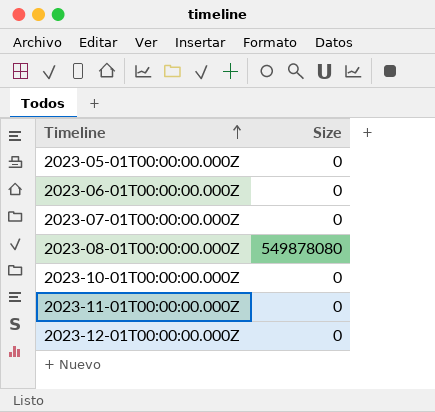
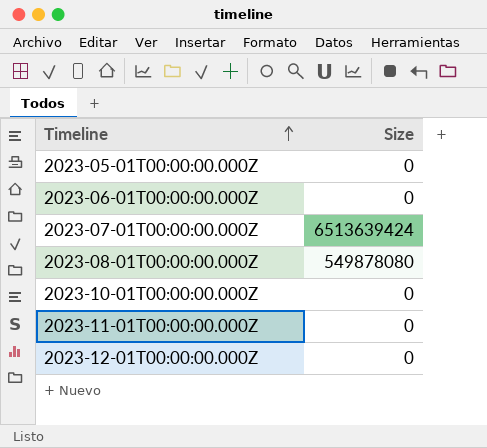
2023-07-01T00:00:00.000Z | Size: 0 -> 6513639424

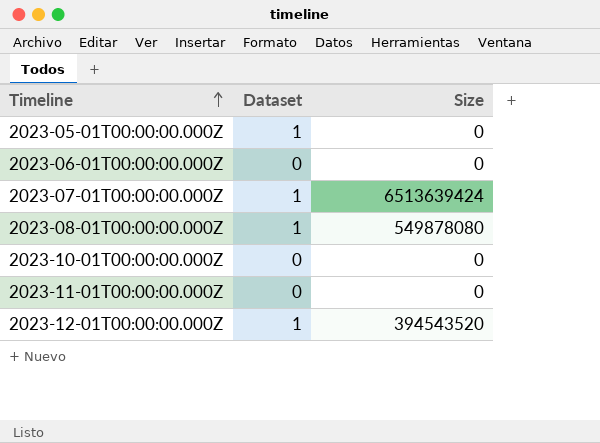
column Dataset | position: none -> 2
2023-12-01T00:00:00.000Z | Size: 0 -> 394543520

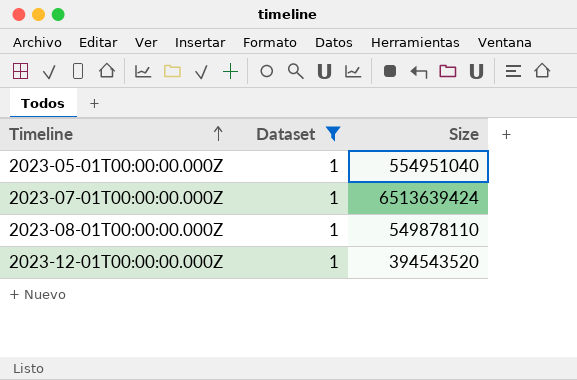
filter: none -> Dataset = 1
2023-05-01T00:00:00.000Z | Size: 0 -> 554951040
2023-08-01T00:00:00.000Z | Size: 549878080 -> 549878110

